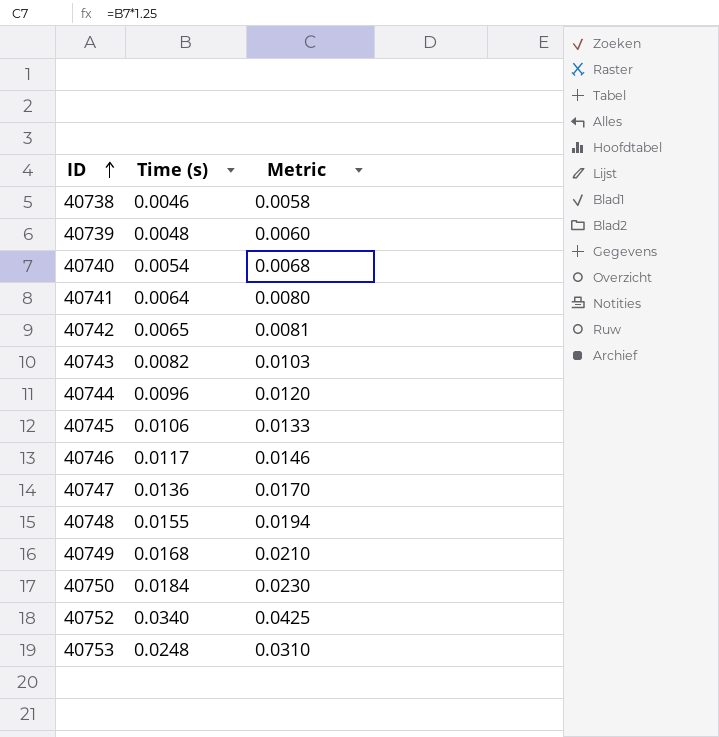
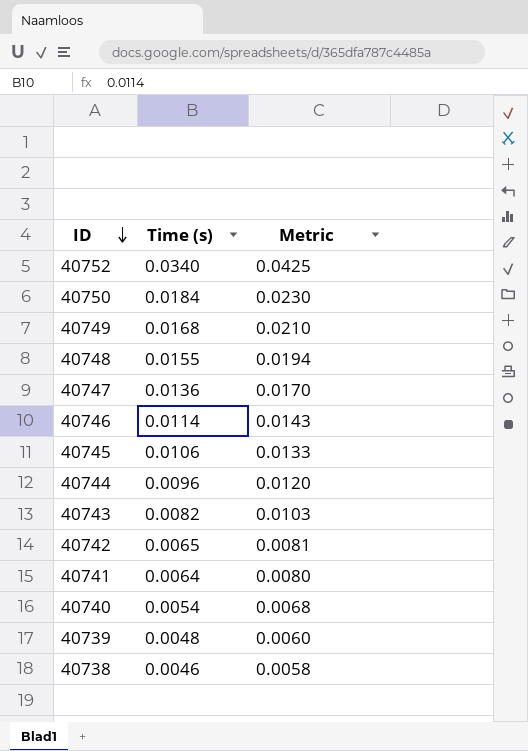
row order: ID ascending -> ID descending
row 40753: 0.0248 | 0.0310 -> none
40746 | Time (s): 0.0117 -> 0.0114
40746 | Metric: 0.0146 -> 0.0143

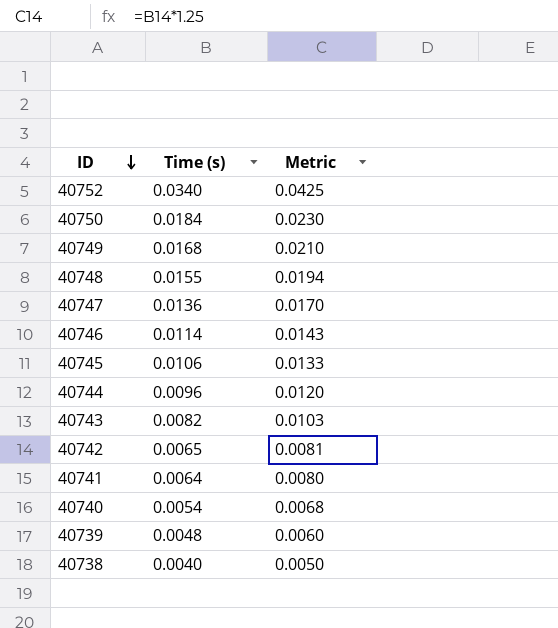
40738 | Time (s): 0.0046 -> 0.0040
40738 | Metric: 0.0058 -> 0.0050

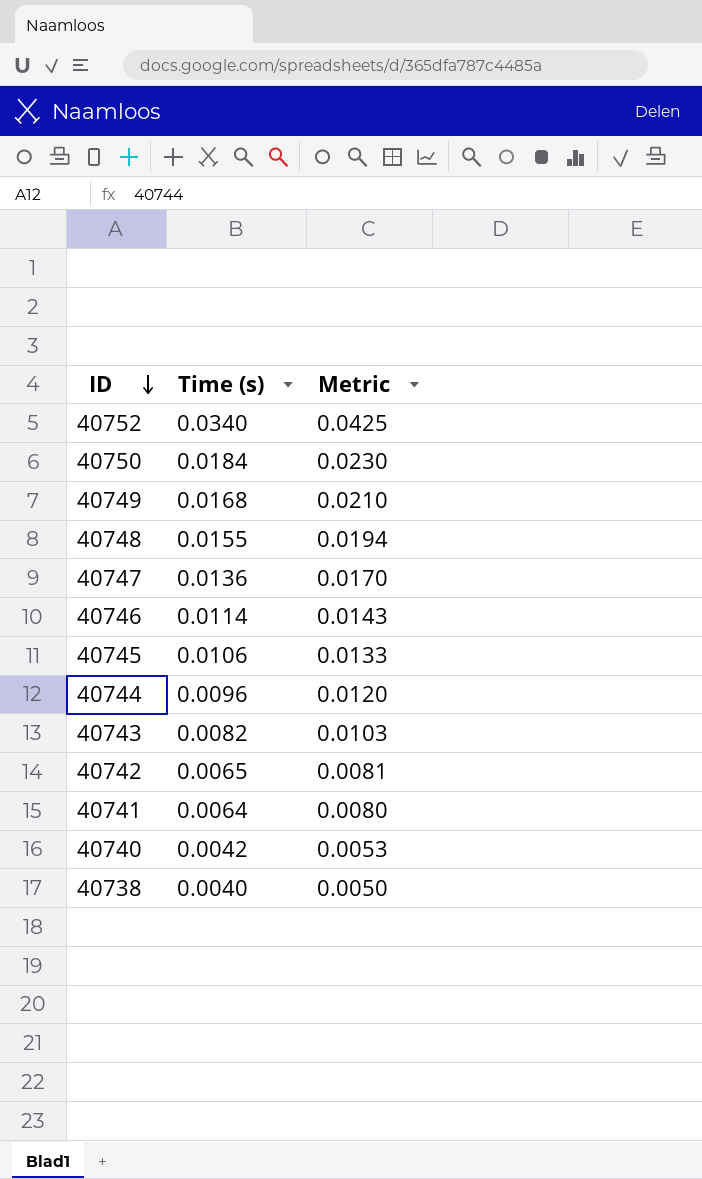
row 40739: 0.0048 | 0.0060 -> none
40740 | Time (s): 0.0054 -> 0.0042
40740 | Metric: 0.0068 -> 0.0053

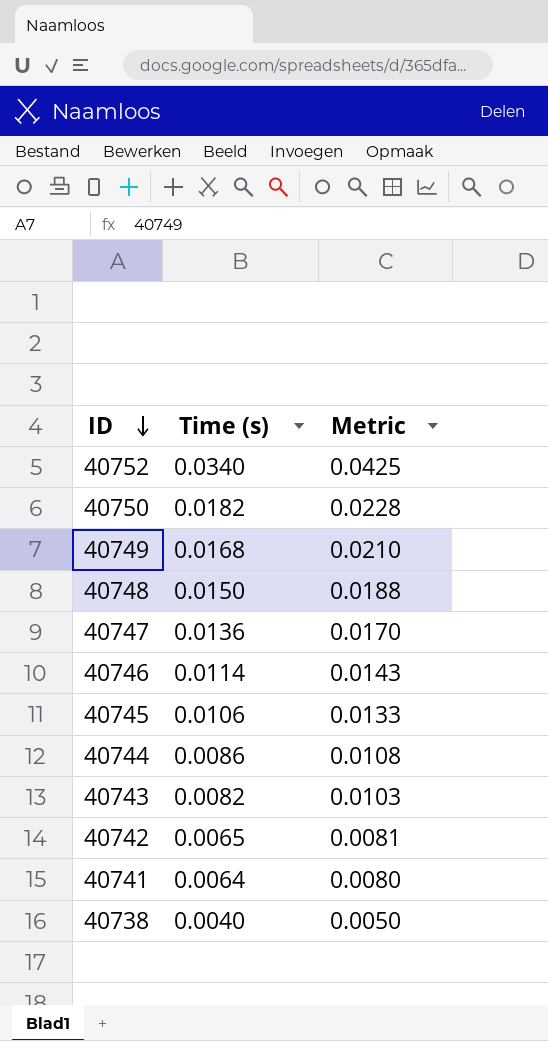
row 40740: 0.0042 | 0.0053 -> none
40750 | Time (s): 0.0184 -> 0.0182
40750 | Metric: 0.0230 -> 0.0228
40748 | Time (s): 0.0155 -> 0.0150
40748 | Metric: 0.0194 -> 0.0188
40744 | Time (s): 0.0096 -> 0.0086
40744 | Metric: 0.0120 -> 0.0108

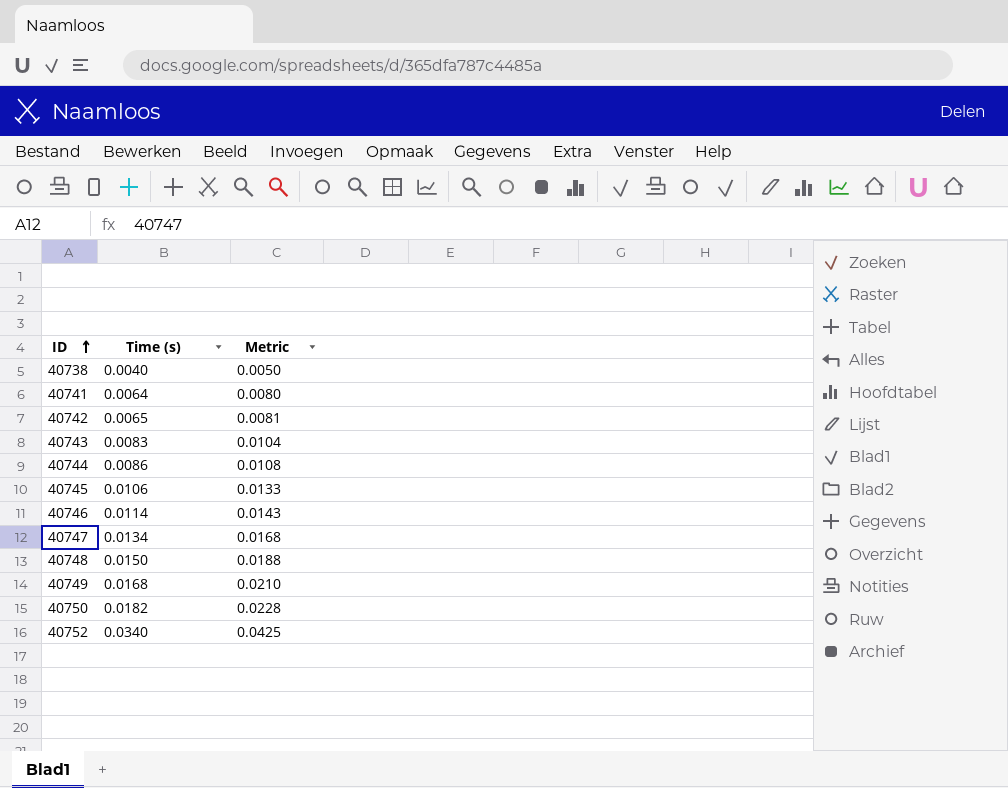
row order: ID descending -> ID ascending
40743 | Time (s): 0.0082 -> 0.0083
40743 | Metric: 0.0103 -> 0.0104
40747 | Time (s): 0.0136 -> 0.0134
40747 | Metric: 0.0170 -> 0.0168

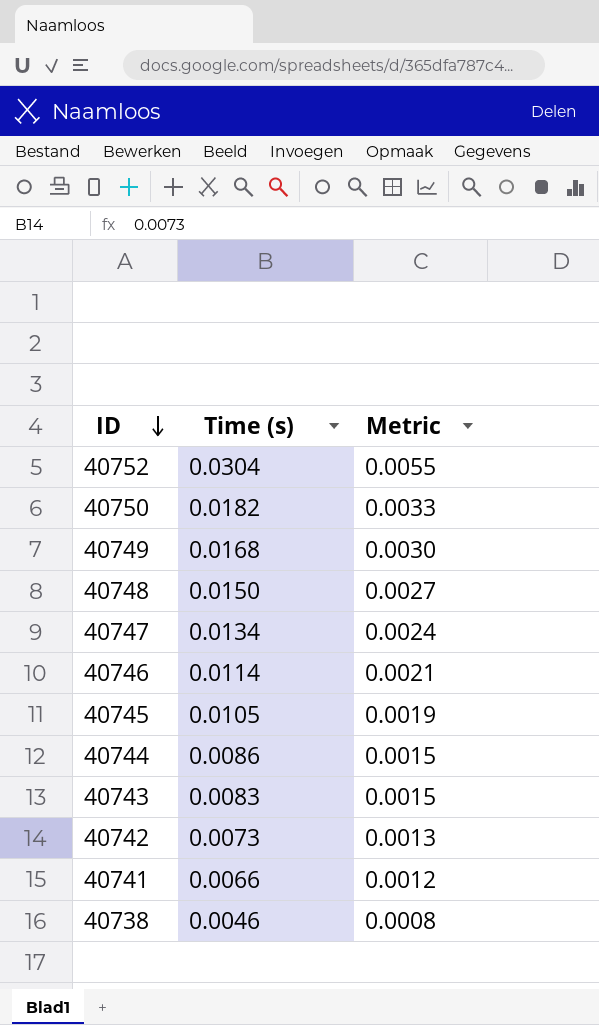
row order: ID ascending -> ID descending
column Metric | formula: [Time (s)] * 1.25 -> [Time (s)] * 0.18
40752 | Time (s): 0.0340 -> 0.0304
40745 | Time (s): 0.0106 -> 0.0105
40742 | Time (s): 0.0065 -> 0.0073
40741 | Time (s): 0.0064 -> 0.0066
40738 | Time (s): 0.0040 -> 0.0046

